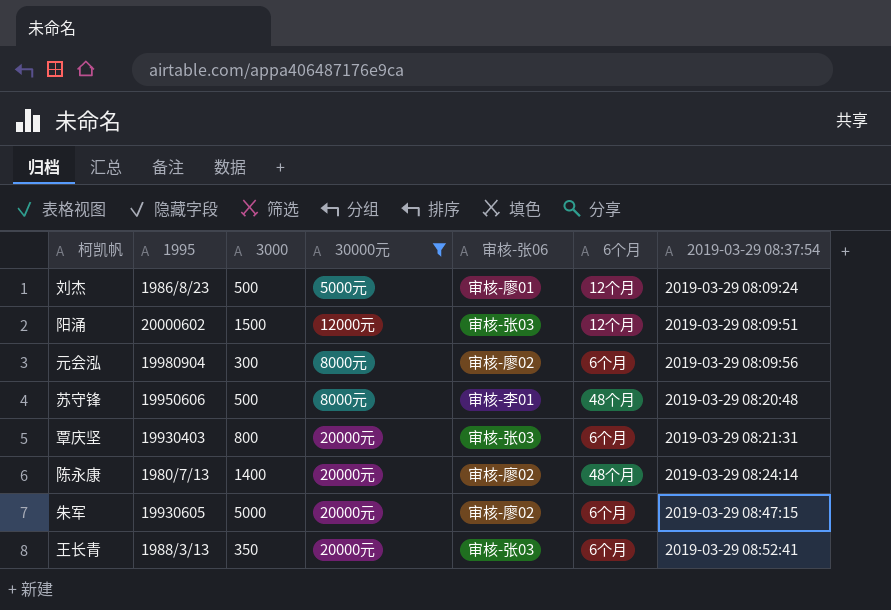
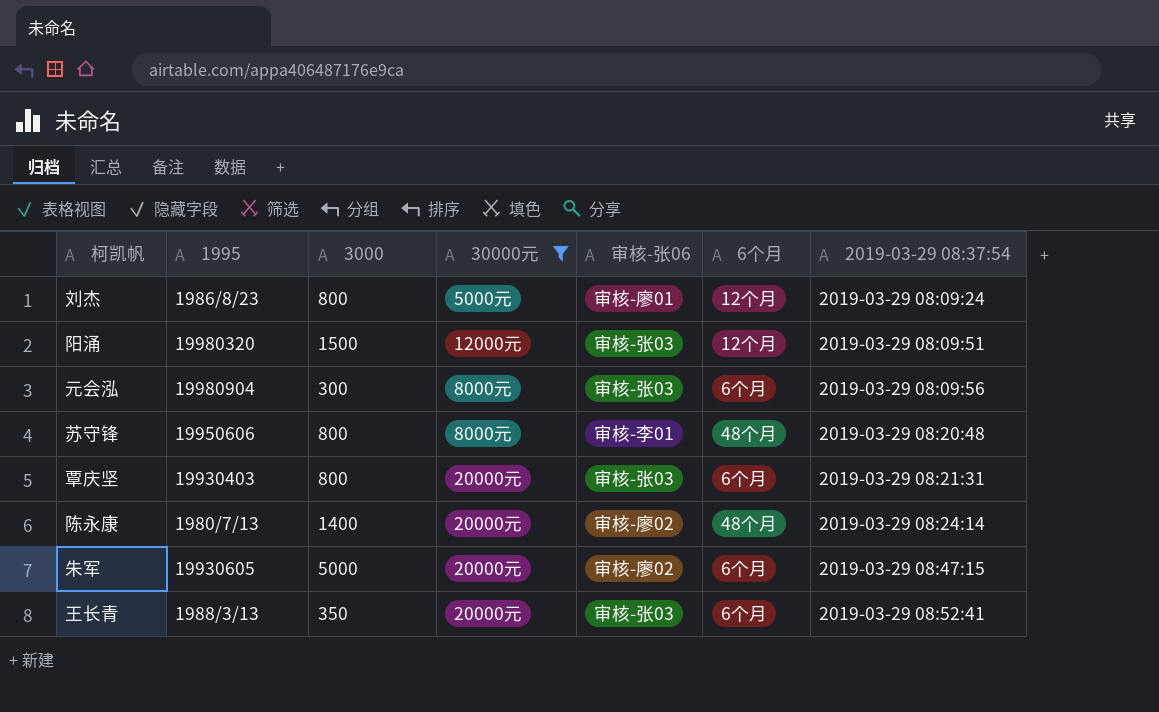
刘杰 | 3000: 500 -> 800
阳涌 | 1995: 20000602 -> 19980320
元会泓 | 审核-张06: 审核-廖02 -> 审核-张03
苏守锋 | 3000: 500 -> 800

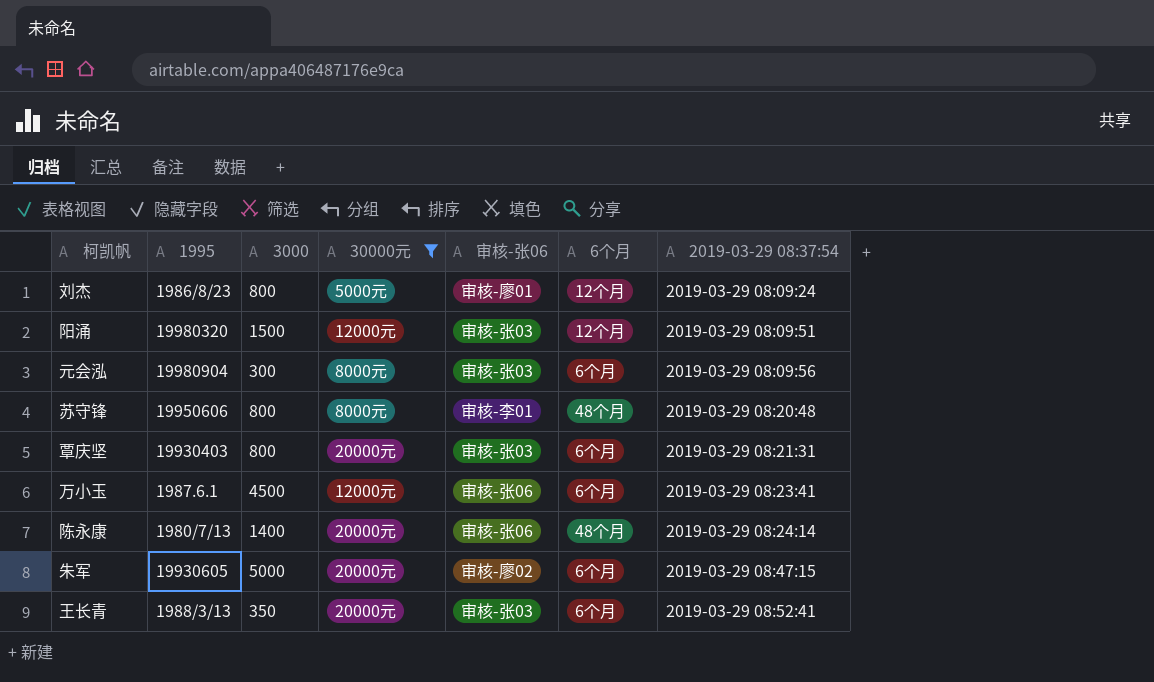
row 万小玉: none -> 1987.6.1 | 4500 | 12000元 | 审核-张06 | 6个月 | 2019-03-29 08:23:41
陈永康 | 审核-张06: 审核-廖02 -> 审核-张06

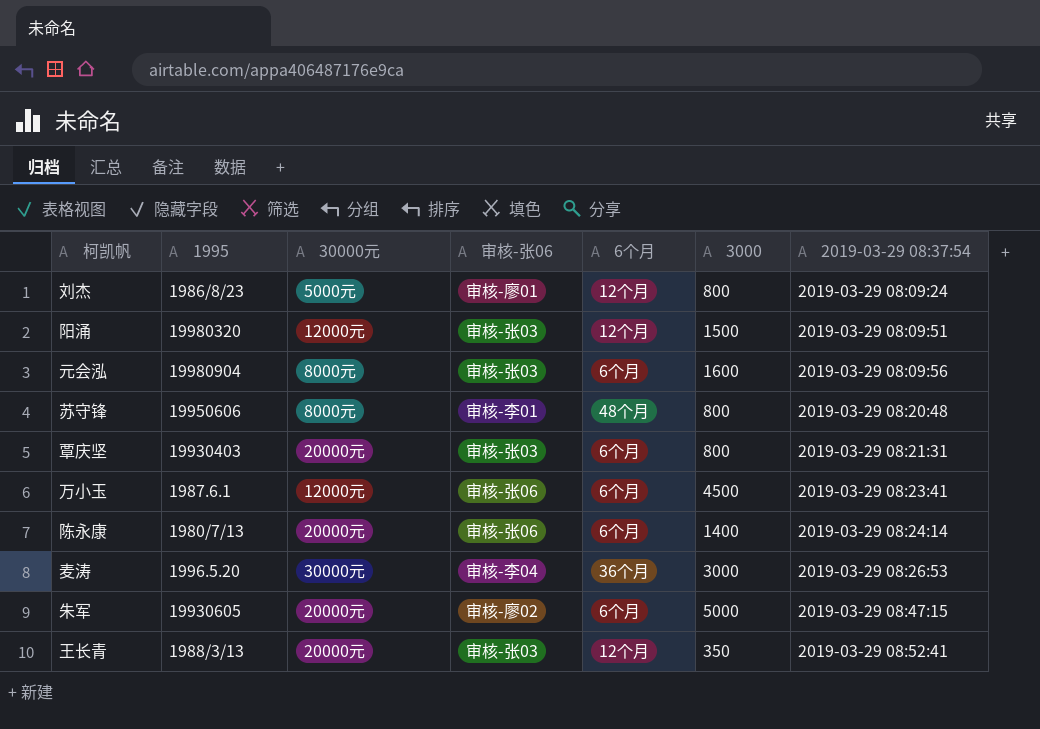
filter: 30000元 != 30000元 -> none
column 3000 | position: 3 -> 6
元会泓 | 3000: 300 -> 1600
陈永康 | 6个月: 48个月 -> 6个月
王长青 | 6个月: 6个月 -> 12个月

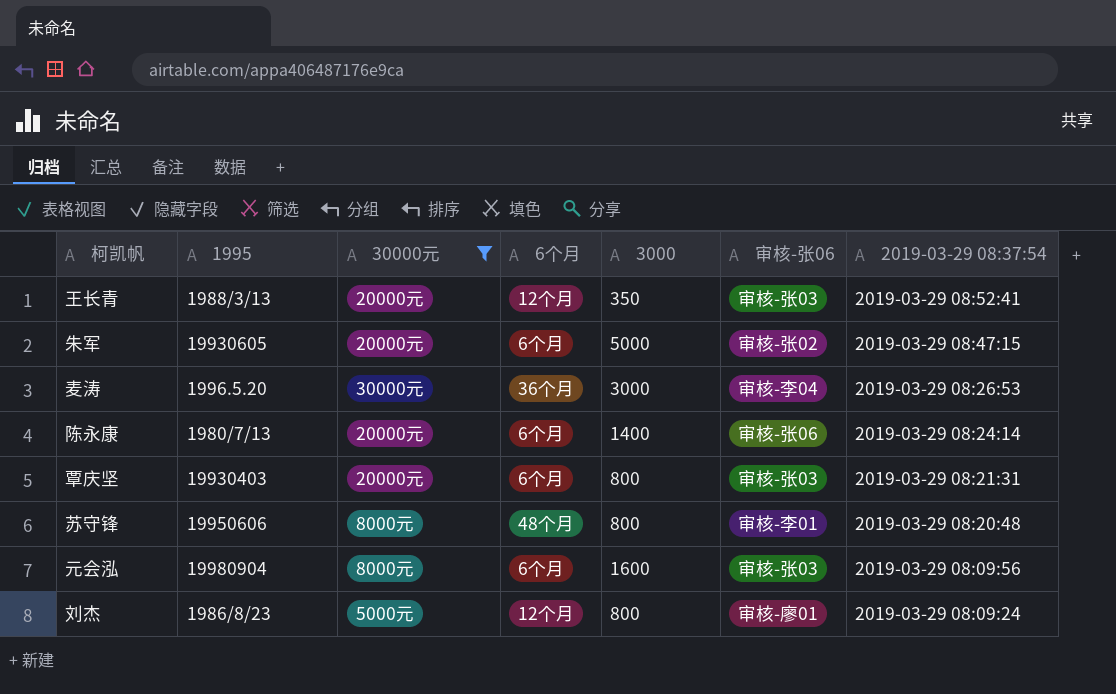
filter: none -> 30000元 != 12000元
row order: 2019-03-29 08:37:54 ascending -> 2019-03-29 08:37:54 descending
column 审核-张06 | position: 4 -> 6
朱军 | 审核-张06: 审核-廖02 -> 审核-张02

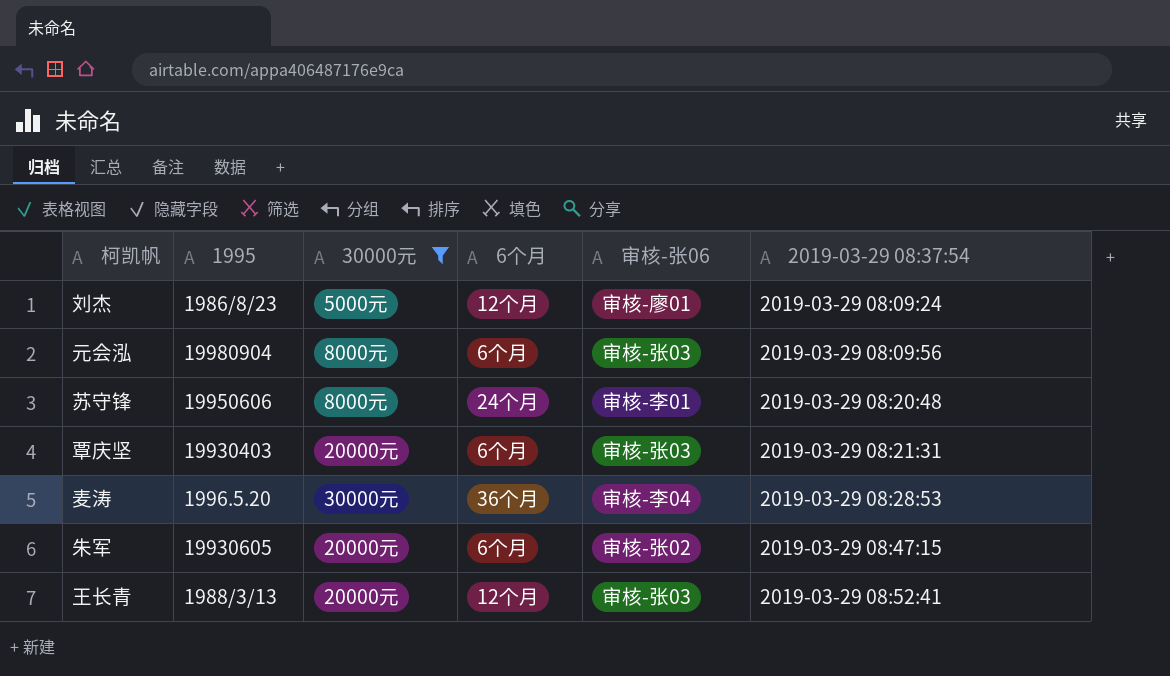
row order: 2019-03-29 08:37:54 descending -> 2019-03-29 08:37:54 ascending
column 3000 | position: 5 -> none
row 陈永康: 1980/7/13 | 20000元 | 6个月 | 1400 | 审核-张06 | 2019-03-29 08:24:14 -> none
苏守锋 | 6个月: 48个月 -> 24个月
麦涛 | 2019-03-29 08:37:54: 2019-03-29 08:26:53 -> 2019-03-29 08:28:53

